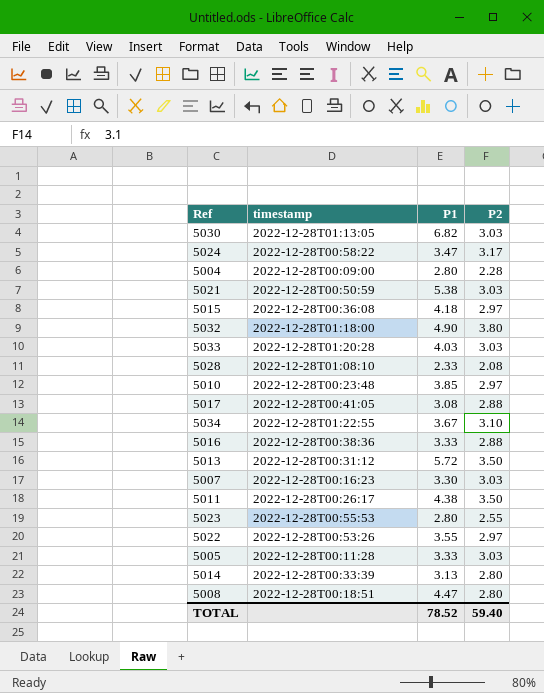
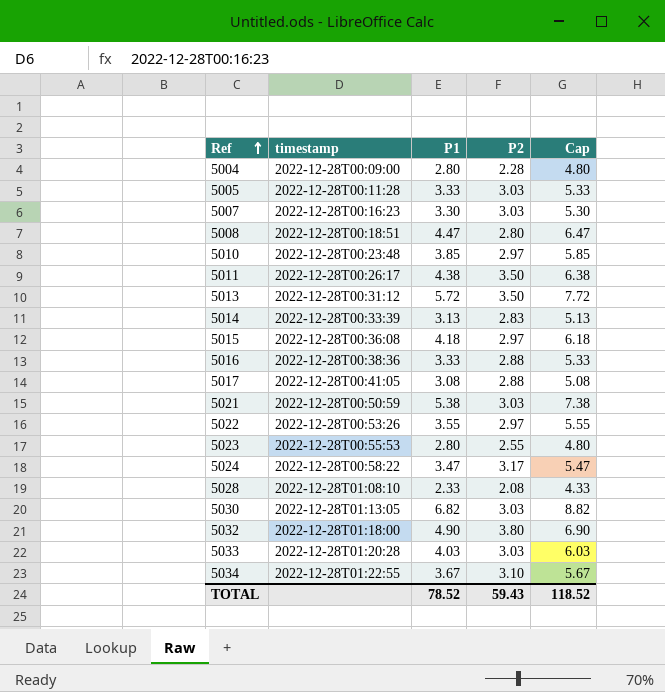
row order: none -> Ref ascending
column Cap | formula: none -> [P1] + 2
5014 | P2: 2.80 -> 2.83
TOTAL | P2: 59.40 -> 59.43

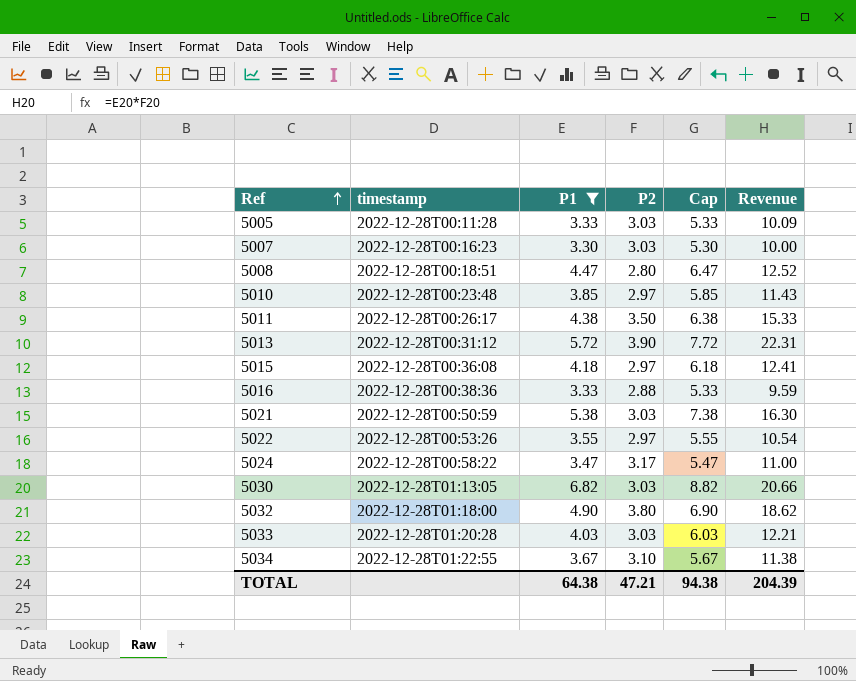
filter: none -> P1 >= 3.30
column Revenue | formula: none -> [P1] * [P2]
5013 | P2: 3.50 -> 3.90
TOTAL | P1: 78.52 -> 64.38
TOTAL | P2: 59.43 -> 47.21
TOTAL | Cap: 118.52 -> 94.38

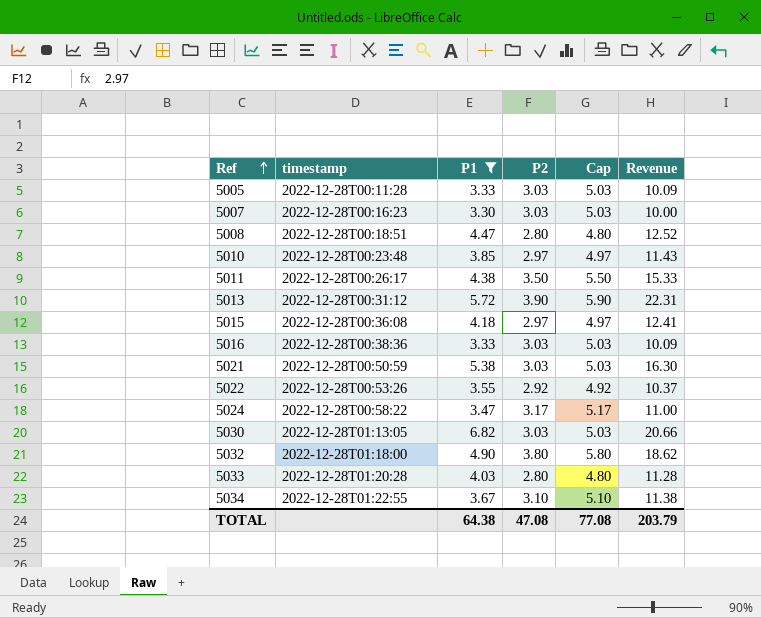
column Cap | formula: [P1] + 2 -> [P2] + 2
5016 | P2: 2.88 -> 3.03
5016 | Revenue: 9.59 -> 10.09
5022 | P2: 2.97 -> 2.92
5022 | Revenue: 10.54 -> 10.37
5033 | P2: 3.03 -> 2.80
5033 | Revenue: 12.21 -> 11.28
TOTAL | P2: 47.21 -> 47.08
TOTAL | Cap: 94.38 -> 77.08
TOTAL | Revenue: 204.39 -> 203.79

